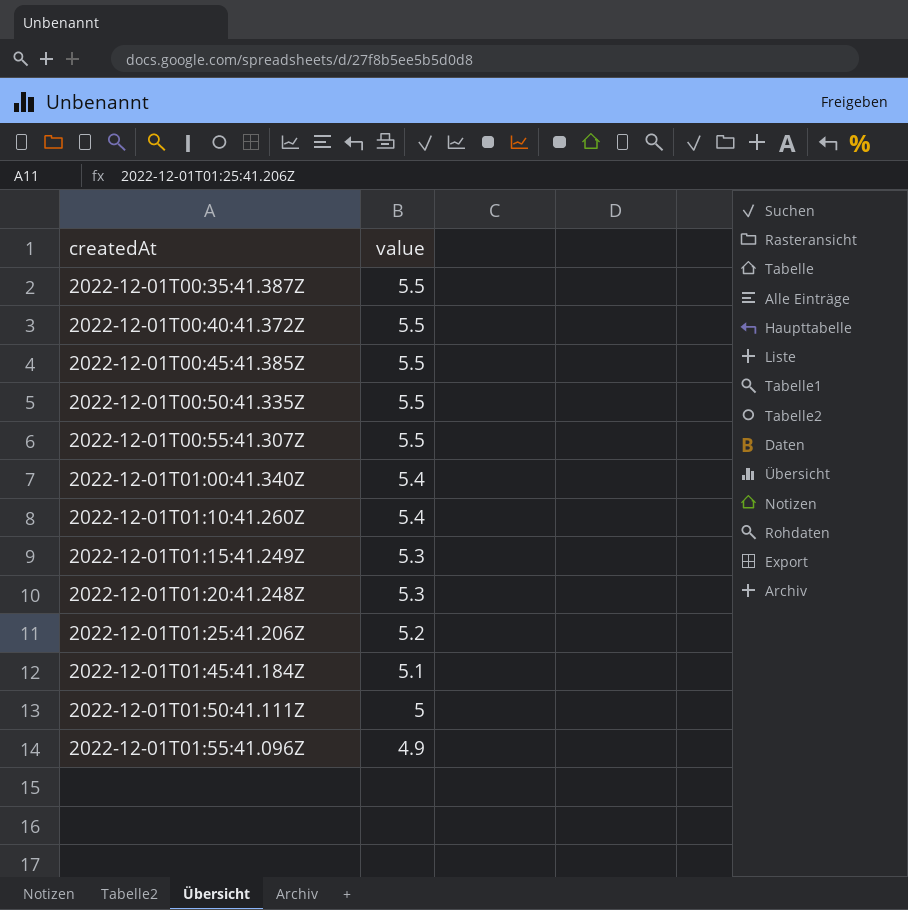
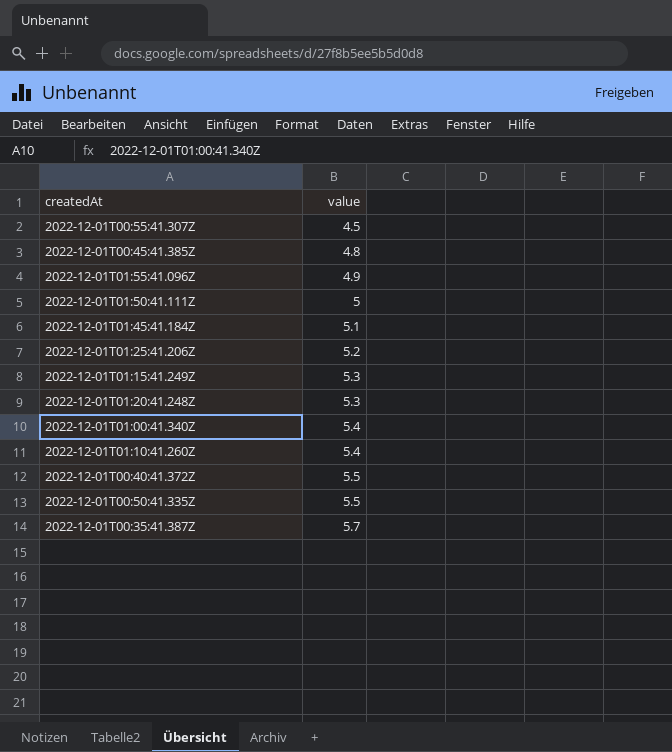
row order: createdAt ascending -> value ascending
2022-12-01T00:55:41.307Z | value: 5.5 -> 4.5
2022-12-01T00:45:41.385Z | value: 5.5 -> 4.8
2022-12-01T00:35:41.387Z | value: 5.5 -> 5.7

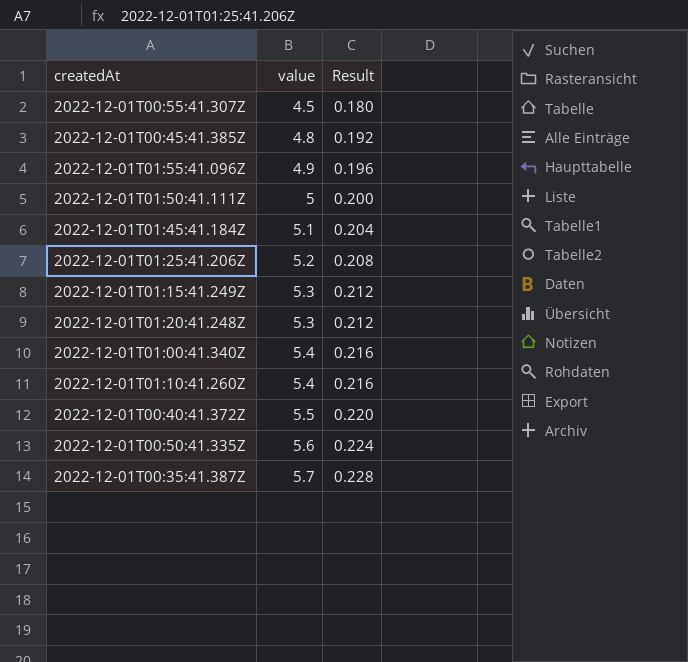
column Result | formula: none -> [value] * 0.04
2022-12-01T00:50:41.335Z | value: 5.5 -> 5.6

